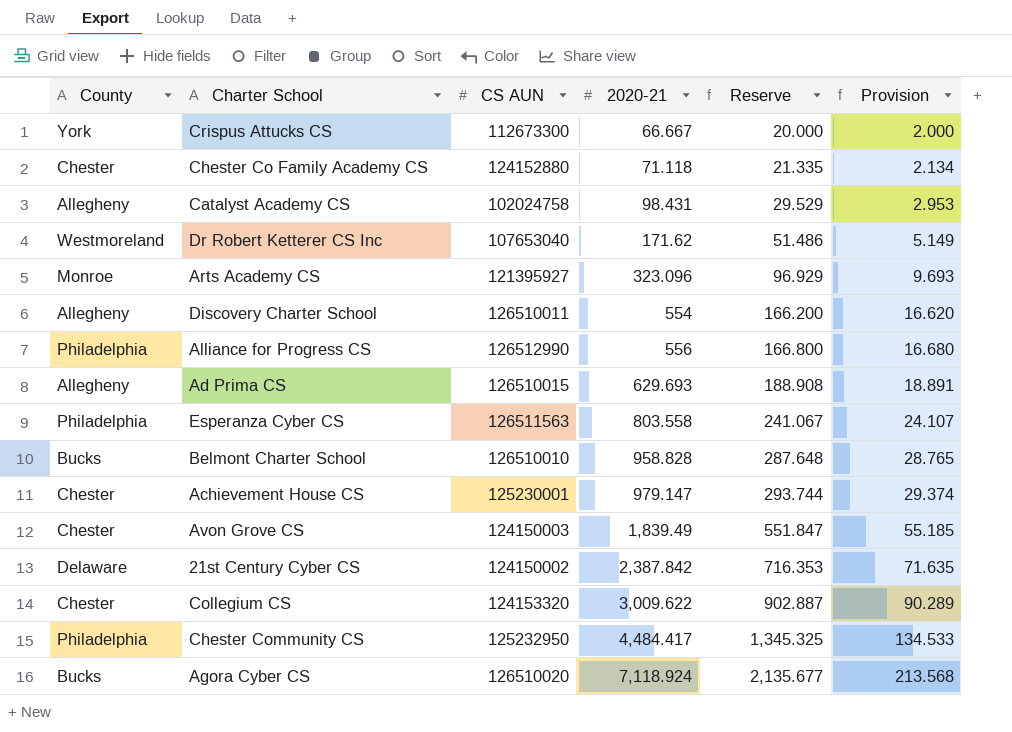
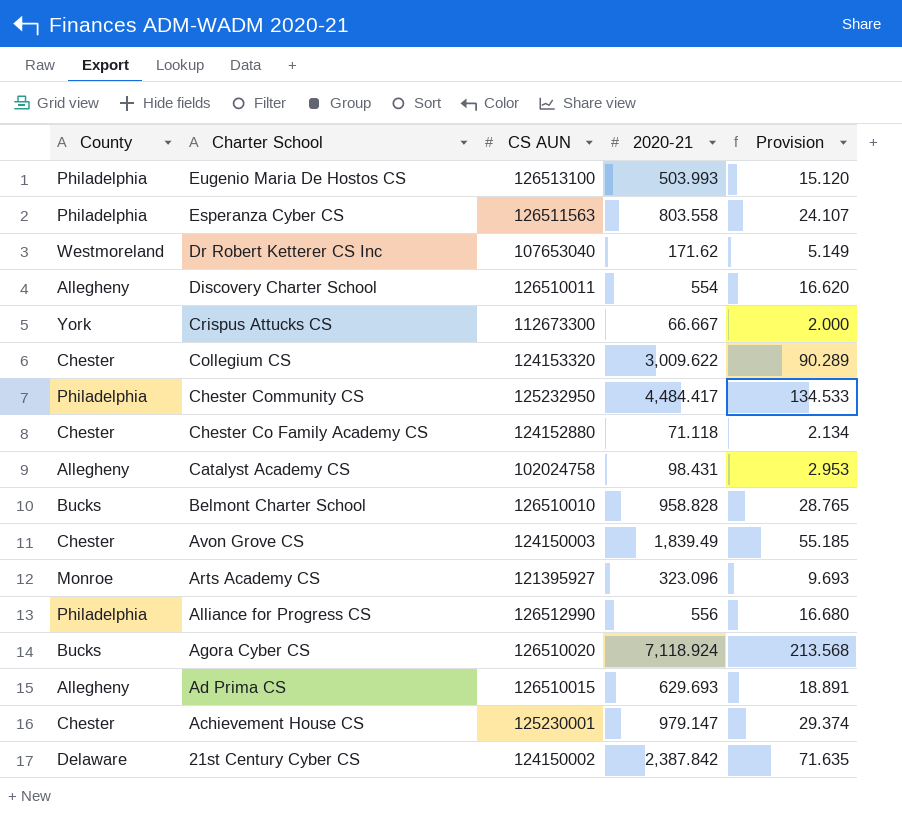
row order: 2020-21 ascending -> Charter School descending
column Reserve | formula: [2020-21] * 0.3 -> none
row Eugenio Maria De Hostos CS: none -> Philadelphia | 126513100 | 503.993 | 15.120

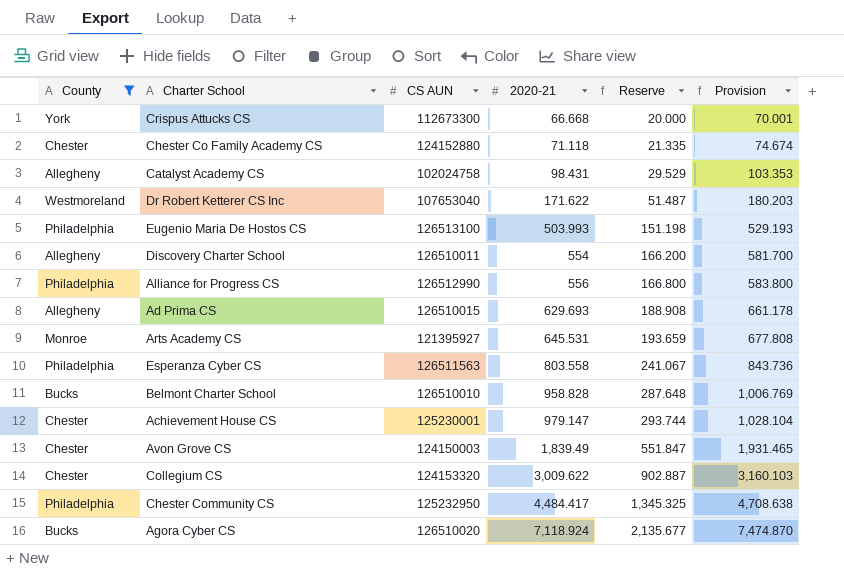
filter: none -> County != Delaware
row order: Charter School descending -> 2020-21 ascending
column Reserve | formula: none -> [2020-21] * 0.3
column Provision | formula: [2020-21] * 0.03 -> [2020-21] * 1.05
Crispus Attucks CS | 2020-21: 66.667 -> 66.668
Dr Robert Ketterer CS Inc | 2020-21: 171.62 -> 171.622
Arts Academy CS | 2020-21: 323.096 -> 645.531

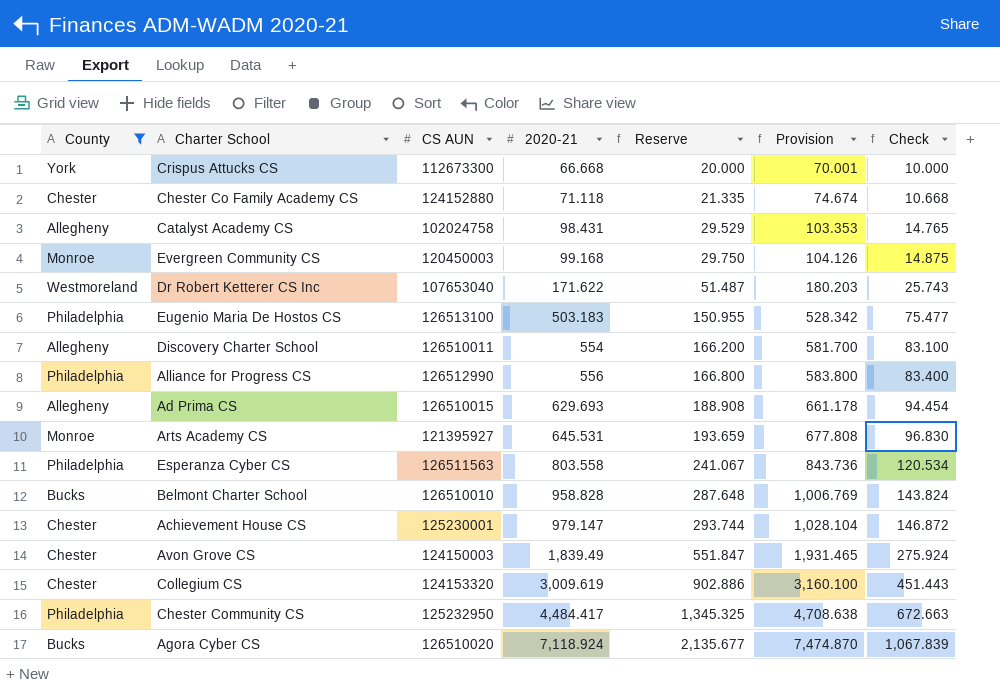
column Check | formula: none -> [2020-21] * 0.15
row Evergreen Community CS: none -> Monroe | 120450003 | 99.168 | 29.750 | 104.126 | 14.875
Eugenio Maria De Hostos CS | 2020-21: 503.993 -> 503.183
Eugenio Maria De Hostos CS | Reserve: 151.198 -> 150.955
Eugenio Maria De Hostos CS | Provision: 529.193 -> 528.342
Collegium CS | 2020-21: 3,009.622 -> 3,009.619
Collegium CS | Reserve: 902.887 -> 902.886
Collegium CS | Provision: 3,160.103 -> 3,160.100

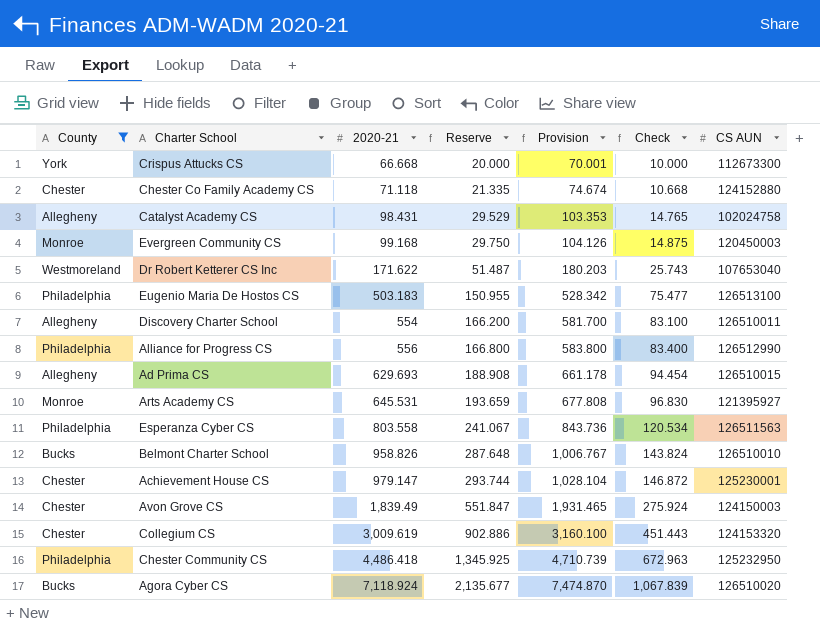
column CS AUN | position: 3 -> 7
Belmont Charter School | 2020-21: 958.828 -> 958.826
Belmont Charter School | Provision: 1,006.769 -> 1,006.767
Chester Community CS | 2020-21: 4,484.417 -> 4,486.418
Chester Community CS | Reserve: 1,345.325 -> 1,345.925
Chester Community CS | Provision: 4,708.638 -> 4,710.739
Chester Community CS | Check: 672.663 -> 672.963

